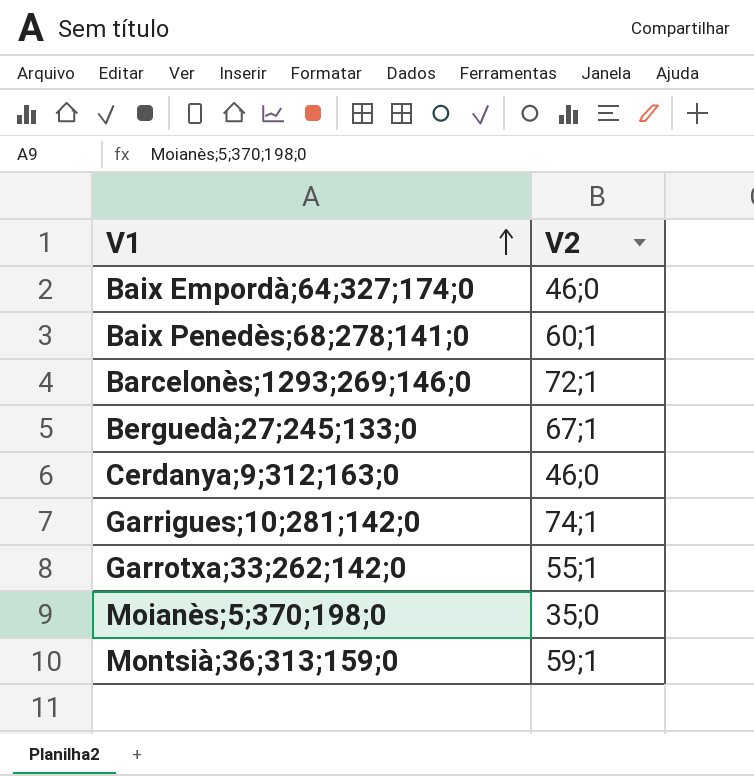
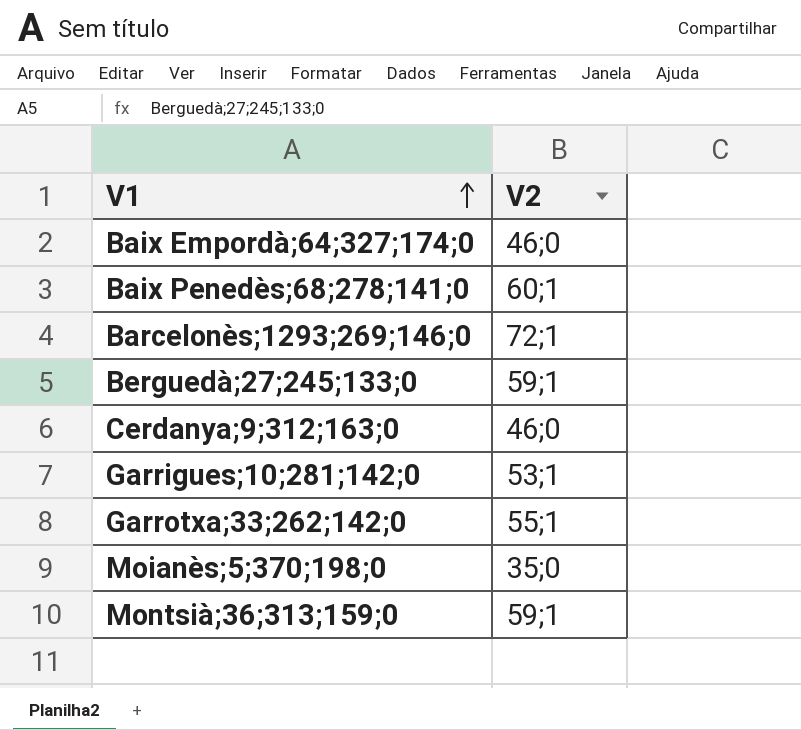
Berguedà;27;245;133;0 | V2: 67;1 -> 59;1
Garrigues;10;281;142;0 | V2: 74;1 -> 53;1

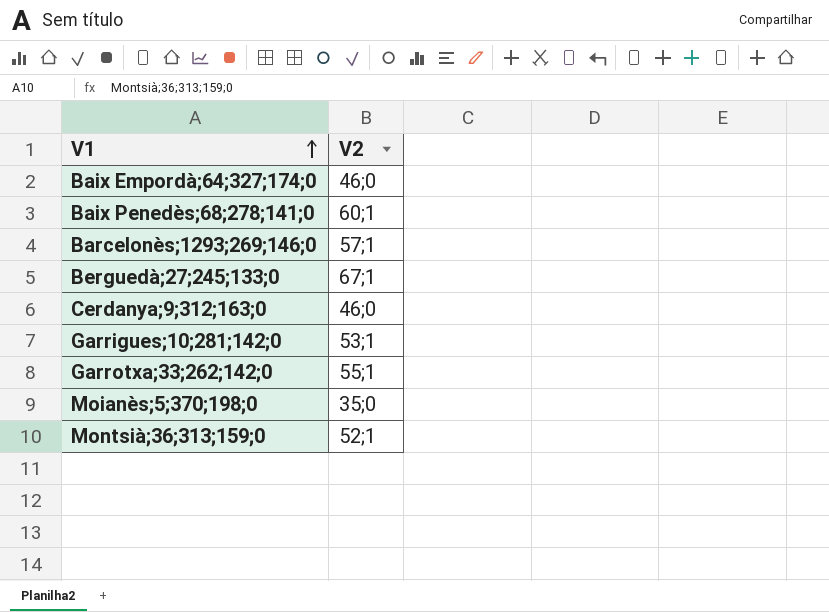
Barcelonès;1293;269;146;0 | V2: 72;1 -> 57;1
Berguedà;27;245;133;0 | V2: 59;1 -> 67;1
Montsià;36;313;159;0 | V2: 59;1 -> 52;1

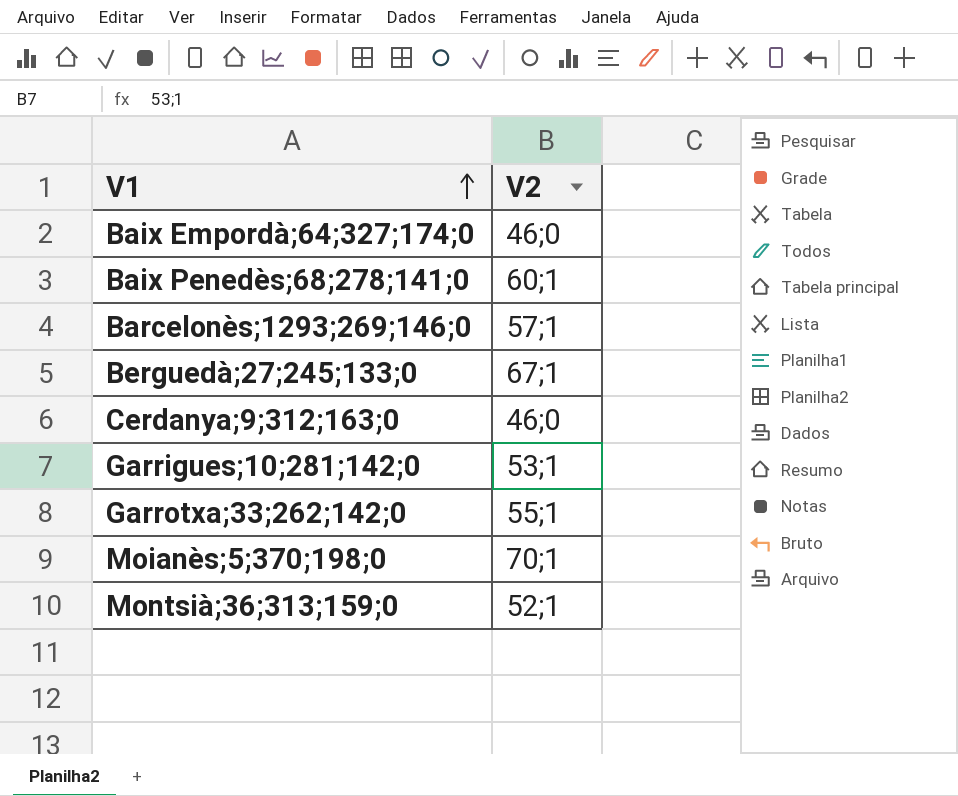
Moianès;5;370;198;0 | V2: 35;0 -> 70;1

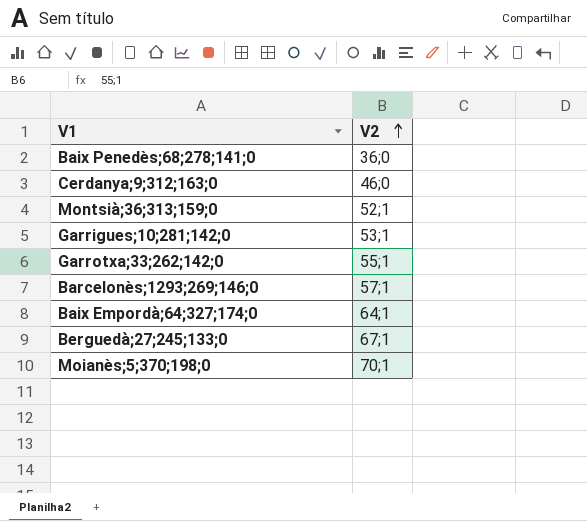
row order: V1 ascending -> V2 ascending
Baix Penedès;68;278;141;0 | V2: 60;1 -> 36;0
Baix Empordà;64;327;174;0 | V2: 46;0 -> 64;1

